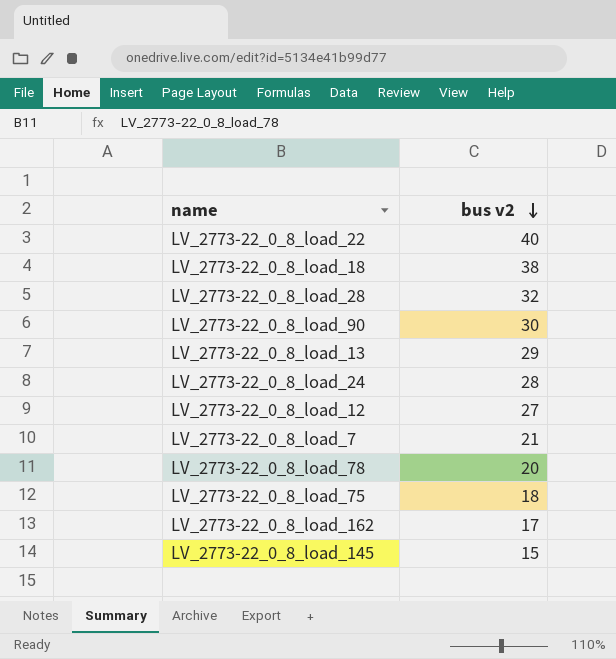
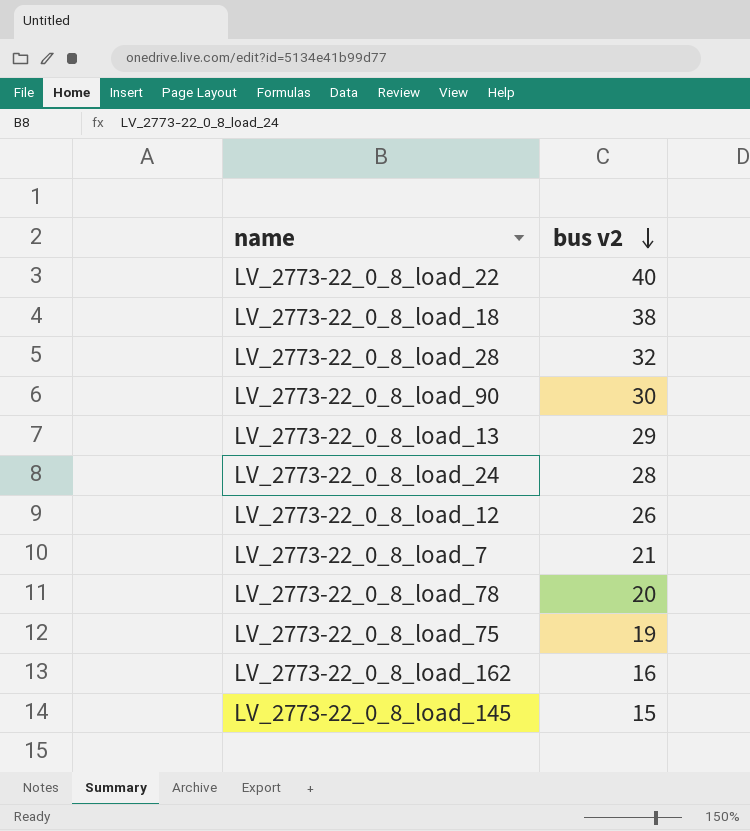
LV_2773-22_0_8_load_12 | bus v2: 27 -> 26
LV_2773-22_0_8_load_75 | bus v2: 18 -> 19
LV_2773-22_0_8_load_162 | bus v2: 17 -> 16

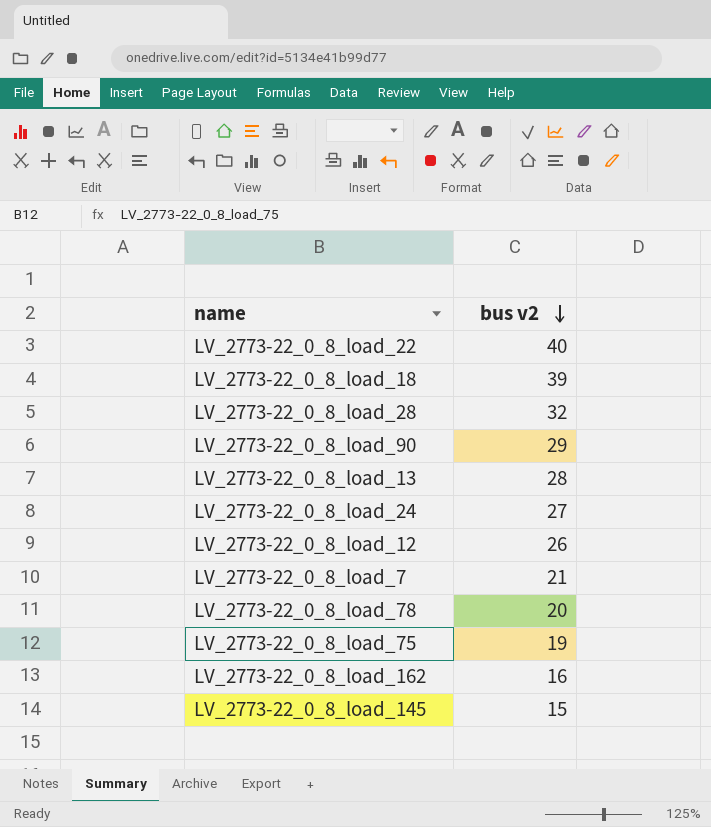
LV_2773-22_0_8_load_18 | bus v2: 38 -> 39
LV_2773-22_0_8_load_90 | bus v2: 30 -> 29
LV_2773-22_0_8_load_13 | bus v2: 29 -> 28
LV_2773-22_0_8_load_24 | bus v2: 28 -> 27

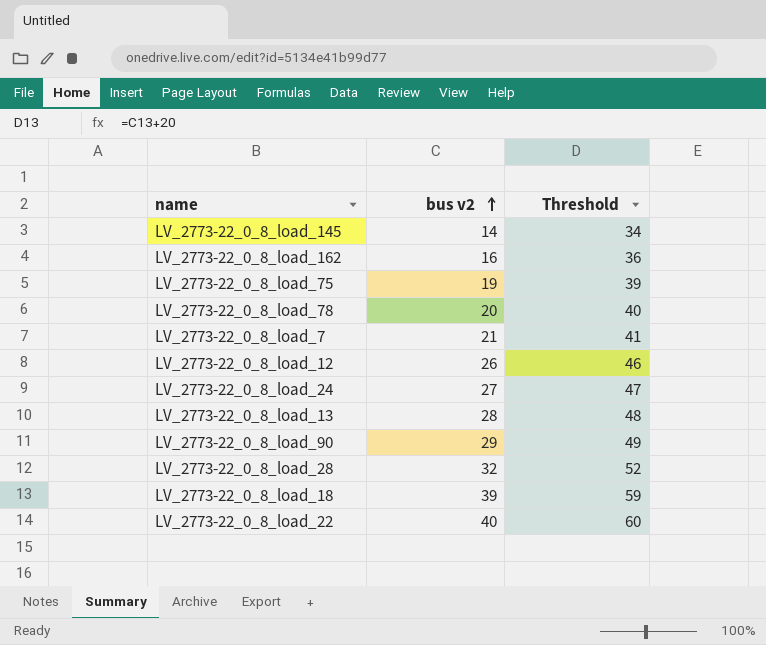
row order: bus v2 descending -> bus v2 ascending
column Threshold | formula: none -> [bus v2] + 20
LV_2773-22_0_8_load_145 | bus v2: 15 -> 14

